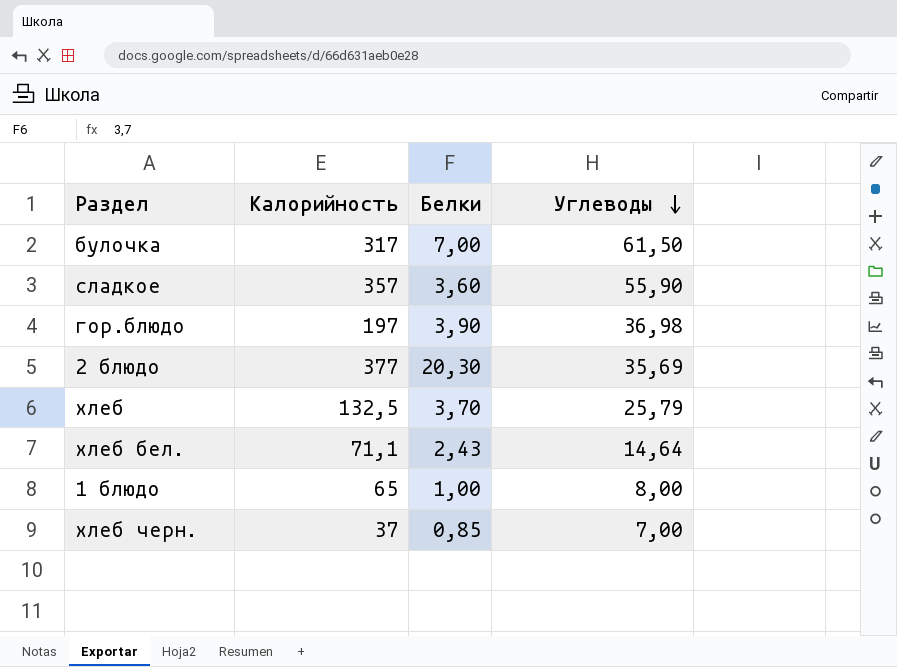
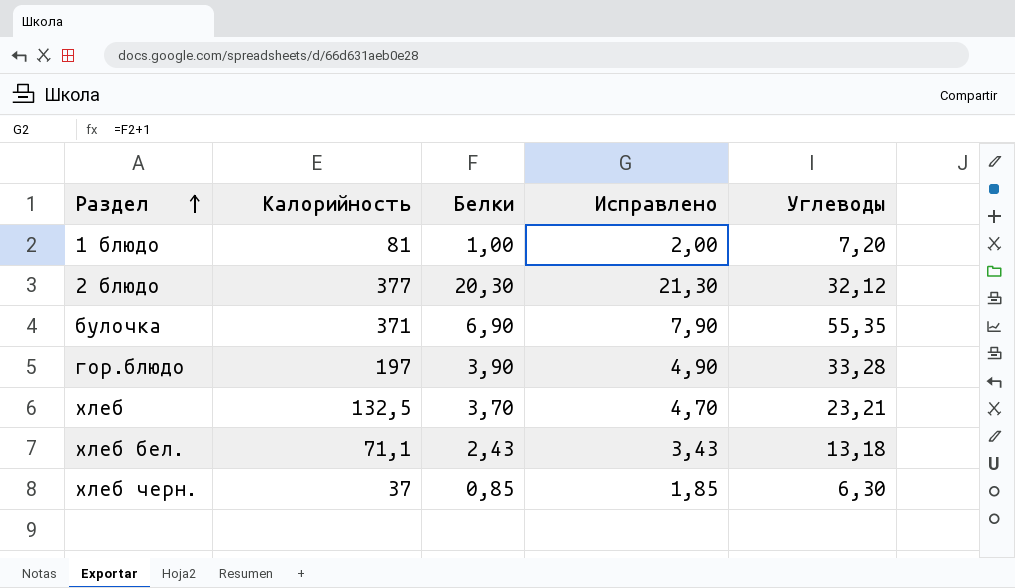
row order: Углеводы descending -> Раздел ascending
column Исправлено | formula: none -> [Белки] + 1
row сладкое: 357 | 3,60 | 55,90 -> none
1 блюдо | Калорийность: 65 -> 81
1 блюдо | Углеводы: 8,00 -> 7,20
2 блюдо | Углеводы: 35,69 -> 32,12
булочка | Калорийность: 317 -> 371
булочка | Белки: 7,00 -> 6,90
булочка | Углеводы: 61,50 -> 55,35
гор.блюдо | Углеводы: 36,98 -> 33,28
хлеб | Углеводы: 25,79 -> 23,21
хлеб бел. | Углеводы: 14,64 -> 13,18
хлеб черн. | Углеводы: 7,00 -> 6,30

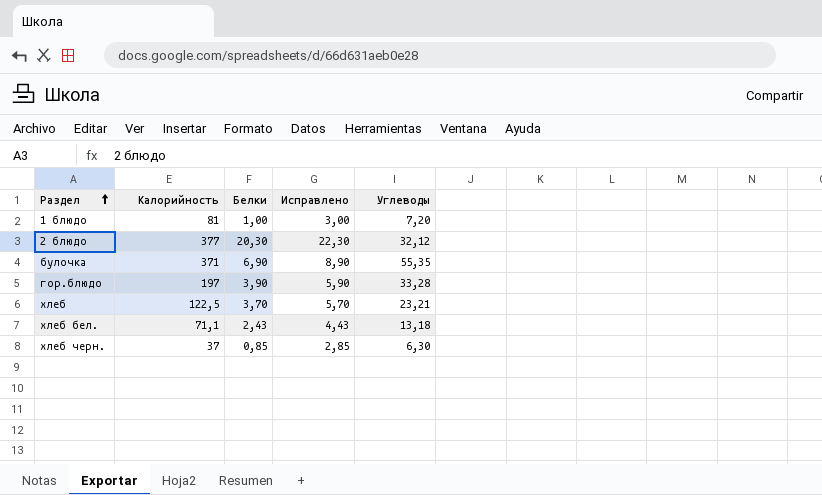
column Исправлено | formula: [Белки] + 1 -> [Белки] + 2
хлеб | Калорийность: 132,5 -> 122,5

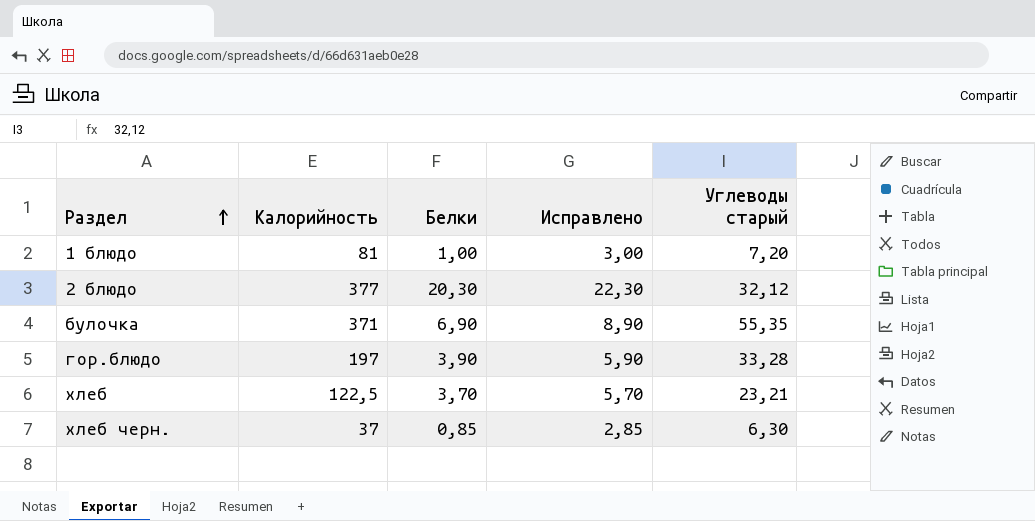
column name: Углеводы -> Углеводы старый
row хлеб бел.: 71,1 | 2,43 | 4,43 | 13,18 -> none

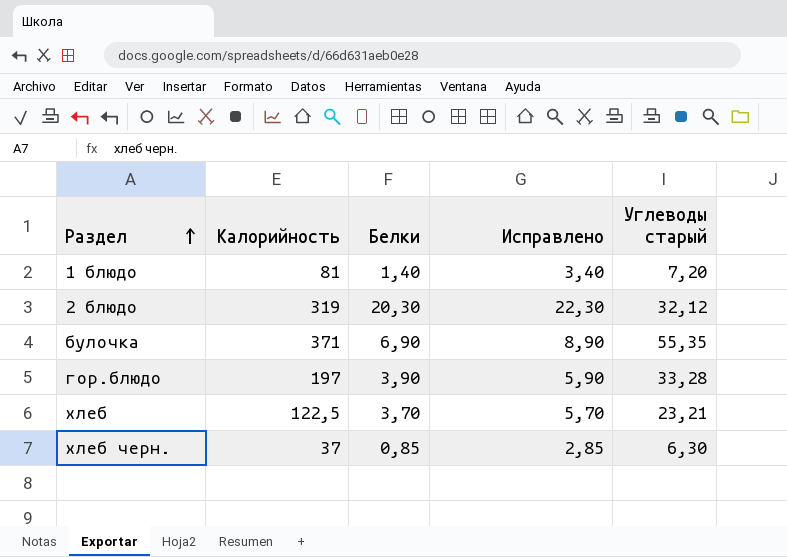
1 блюдо | Белки: 1,00 -> 1,40
1 блюдо | Исправлено: 3,00 -> 3,40
2 блюдо | Калорийность: 377 -> 319

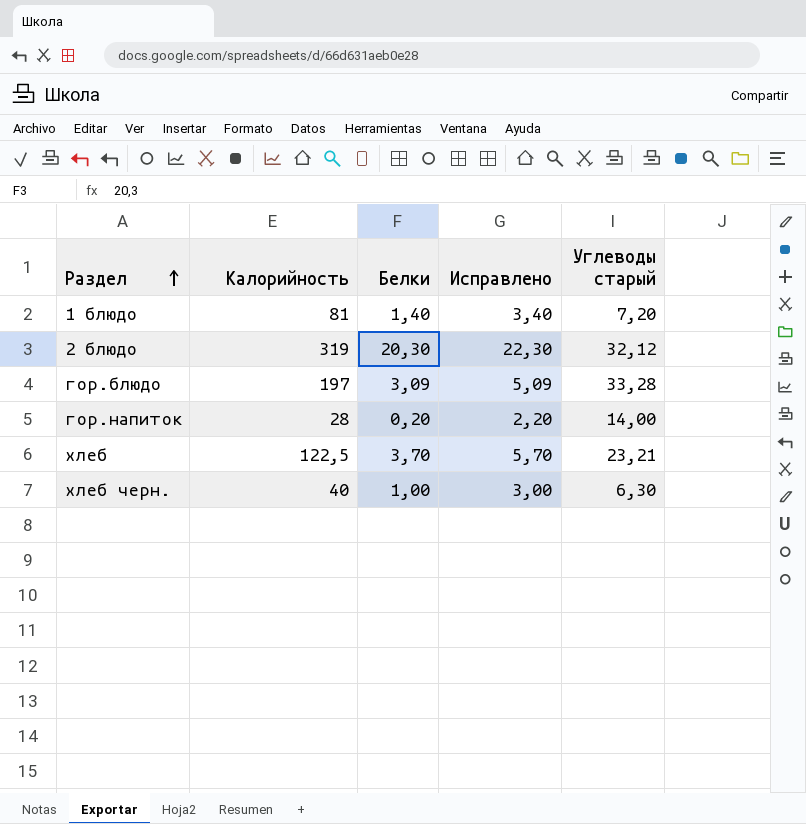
row булочка: 371 | 6,90 | 8,90 | 55,35 -> none
гор.блюдо | Белки: 3,90 -> 3,09
гор.блюдо | Исправлено: 5,90 -> 5,09
row гор.напиток: none -> 28 | 0,20 | 2,20 | 14,00
хлеб черн. | Калорийность: 37 -> 40
хлеб черн. | Белки: 0,85 -> 1,00
хлеб черн. | Исправлено: 2,85 -> 3,00

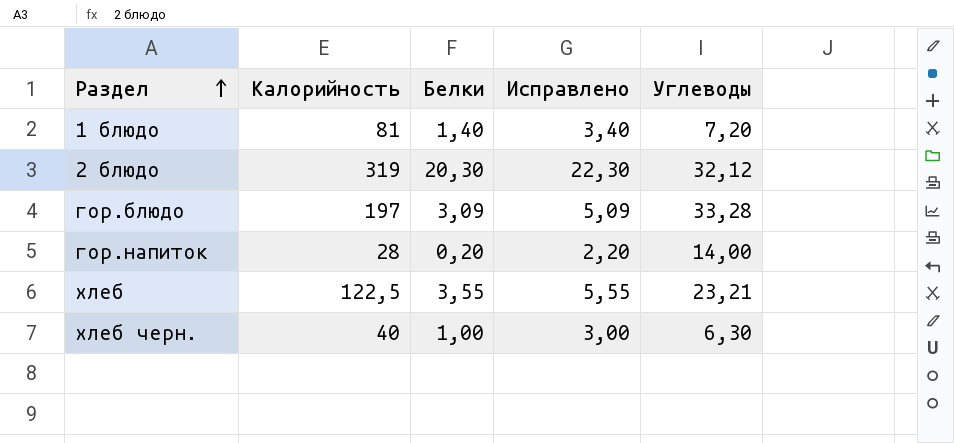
column name: Углеводы старый -> Углеводы
хлеб | Белки: 3,70 -> 3,55
хлеб | Исправлено: 5,70 -> 5,55

